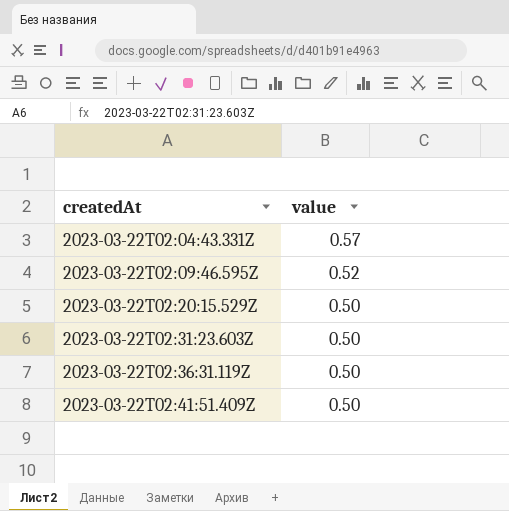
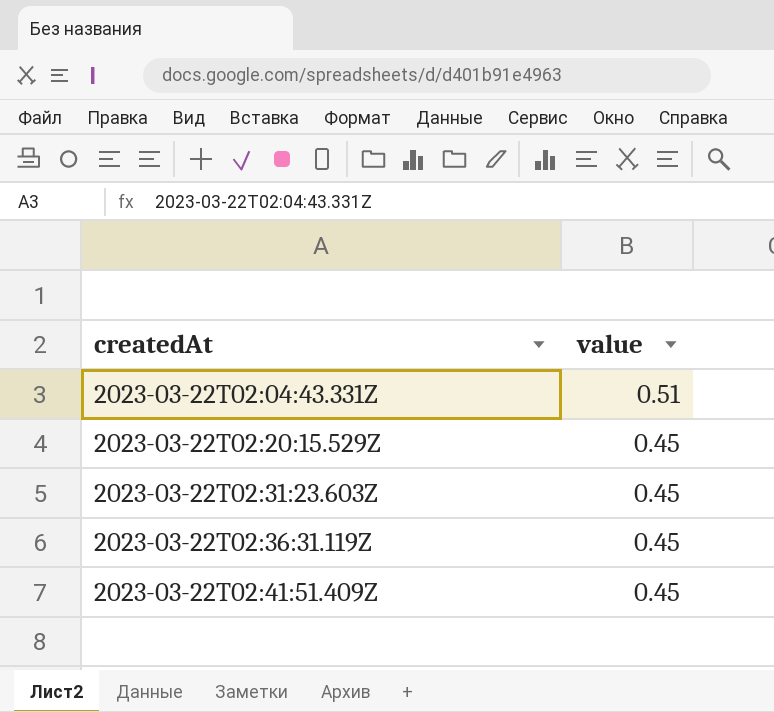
row 2023-03-22T02:09:46.595Z: 0.52 -> none
2023-03-22T02:04:43.331Z | value: 0.57 -> 0.51
2023-03-22T02:20:15.529Z | value: 0.50 -> 0.45
2023-03-22T02:31:23.603Z | value: 0.50 -> 0.45
2023-03-22T02:36:31.119Z | value: 0.50 -> 0.45
2023-03-22T02:41:51.409Z | value: 0.50 -> 0.45

